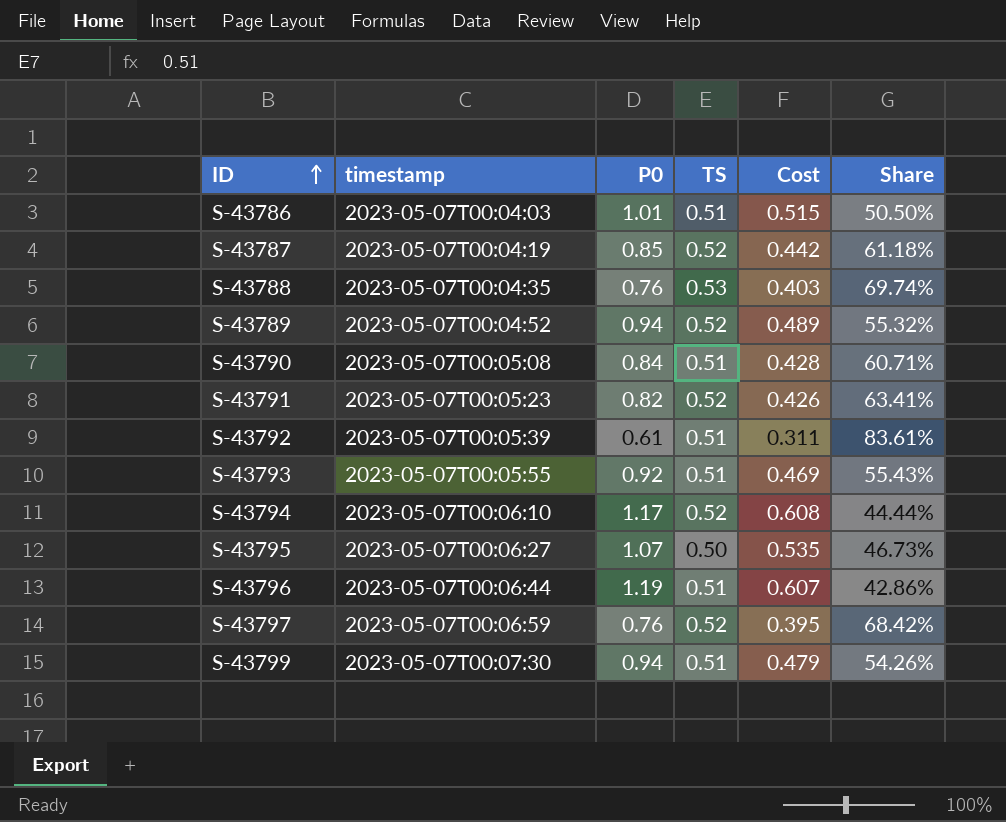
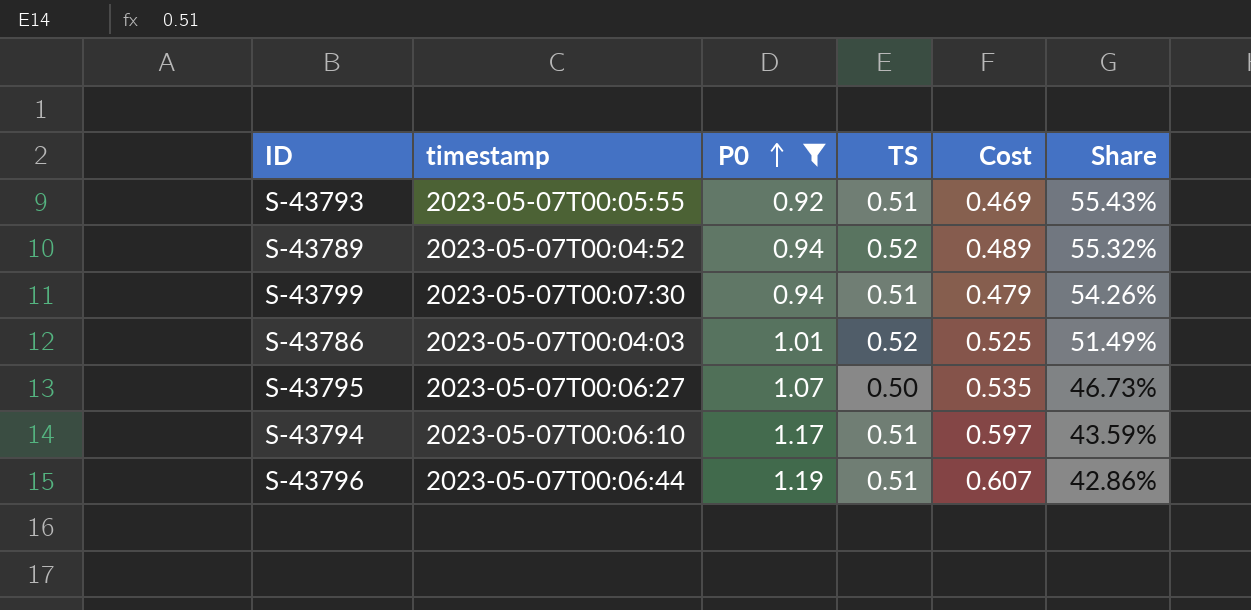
filter: none -> P0 >= 0.92
row order: ID ascending -> P0 ascending
S-43786 | TS: 0.51 -> 0.52
S-43786 | Cost: 0.515 -> 0.525
S-43786 | Share: 50.50% -> 51.49%
S-43794 | TS: 0.52 -> 0.51
S-43794 | Cost: 0.608 -> 0.597
S-43794 | Share: 44.44% -> 43.59%

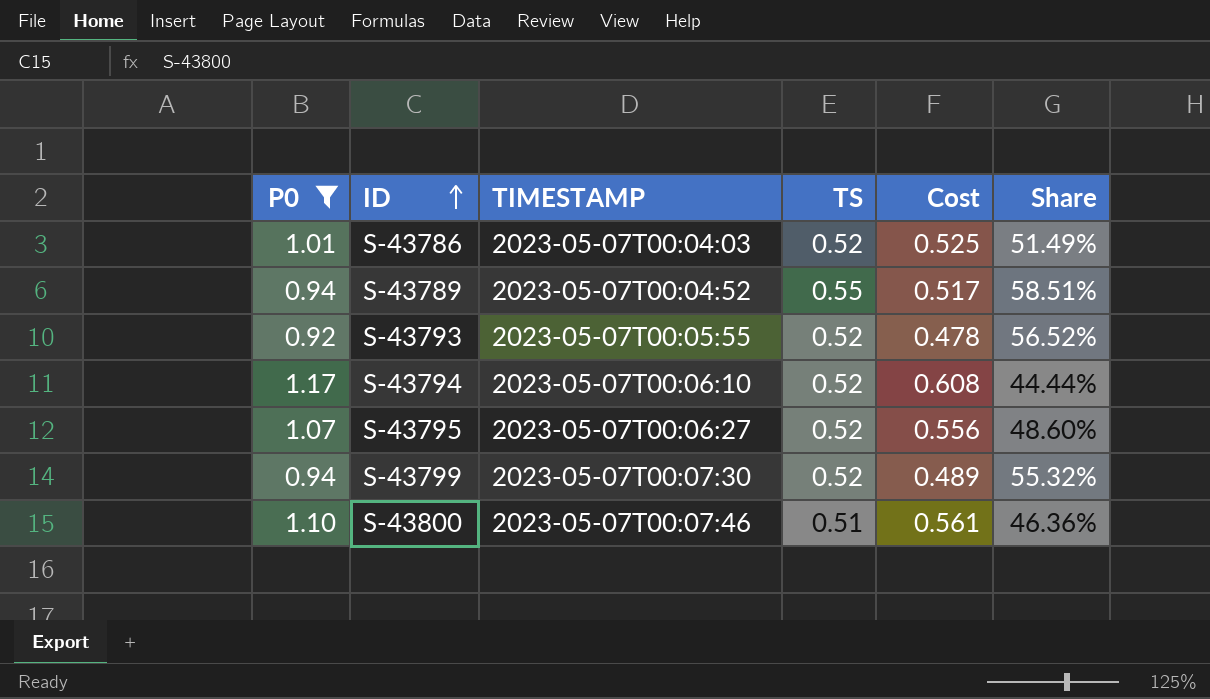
row order: P0 ascending -> ID ascending
column P0 | position: 3 -> 1
column name: timestamp -> TIMESTAMP
row S-43796: 2023-05-07T00:06:44 | 1.19 | 0.51 | 0.607 | 42.86% -> none
S-43789 | TS: 0.52 -> 0.55
S-43789 | Cost: 0.489 -> 0.517
S-43789 | Share: 55.32% -> 58.51%
S-43793 | TS: 0.51 -> 0.52
S-43793 | Cost: 0.469 -> 0.478
S-43793 | Share: 55.43% -> 56.52%
S-43794 | TS: 0.51 -> 0.52
S-43794 | Cost: 0.597 -> 0.608
S-43794 | Share: 43.59% -> 44.44%
S-43795 | TS: 0.50 -> 0.52
S-43795 | Cost: 0.535 -> 0.556
S-43795 | Share: 46.73% -> 48.60%
S-43799 | TS: 0.51 -> 0.52
S-43799 | Cost: 0.479 -> 0.489
S-43799 | Share: 54.26% -> 55.32%
row S-43800: none -> 1.10 | 2023-05-07T00:07:46 | 0.51 | 0.561 | 46.36%

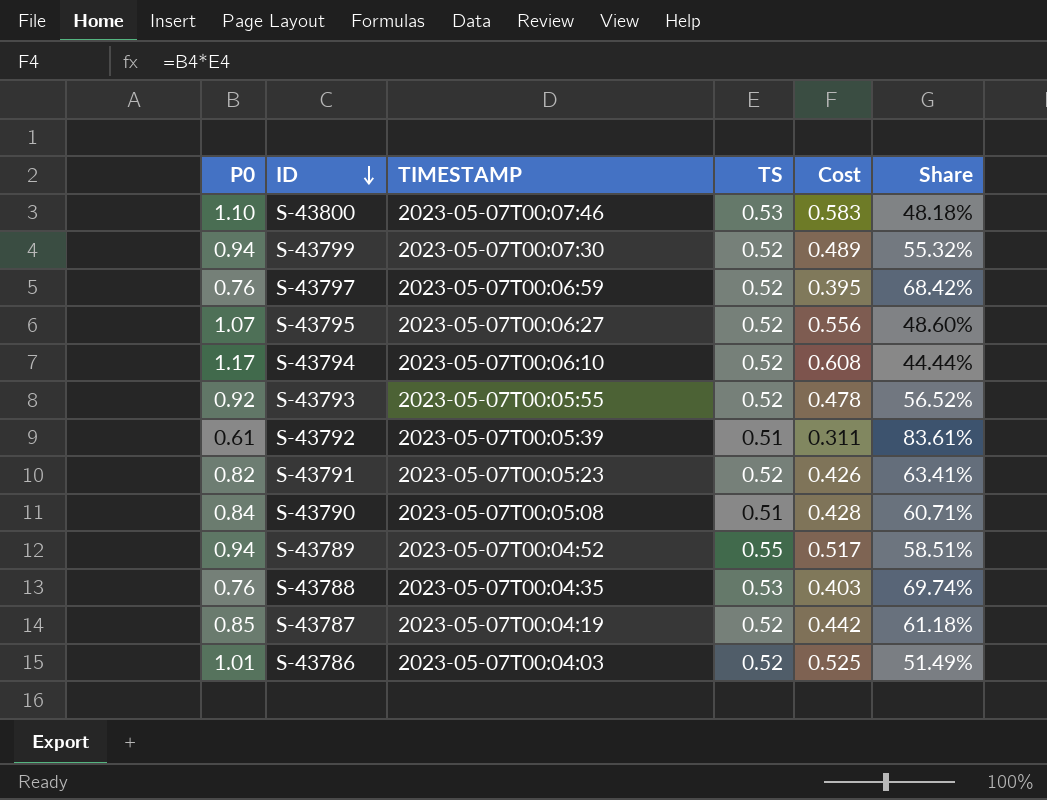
filter: P0 >= 0.92 -> none
row order: ID ascending -> ID descending
S-43800 | TS: 0.51 -> 0.53
S-43800 | Cost: 0.561 -> 0.583
S-43800 | Share: 46.36% -> 48.18%

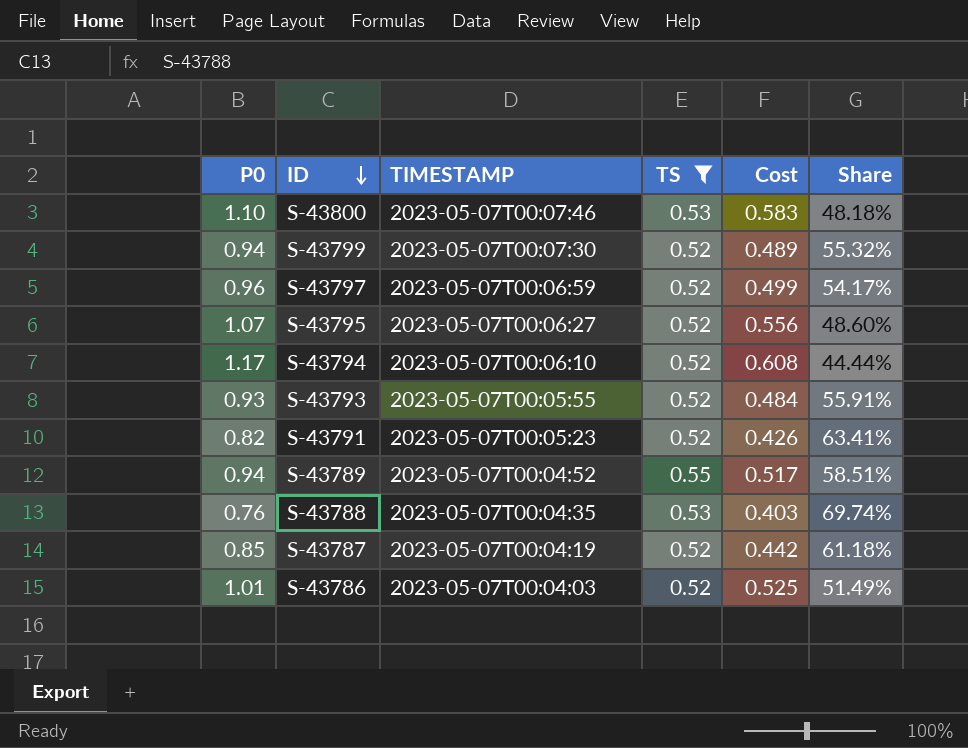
filter: none -> TS != 0.51
S-43797 | P0: 0.76 -> 0.96
S-43797 | Cost: 0.395 -> 0.499
S-43797 | Share: 68.42% -> 54.17%
S-43793 | P0: 0.92 -> 0.93
S-43793 | Cost: 0.478 -> 0.484
S-43793 | Share: 56.52% -> 55.91%

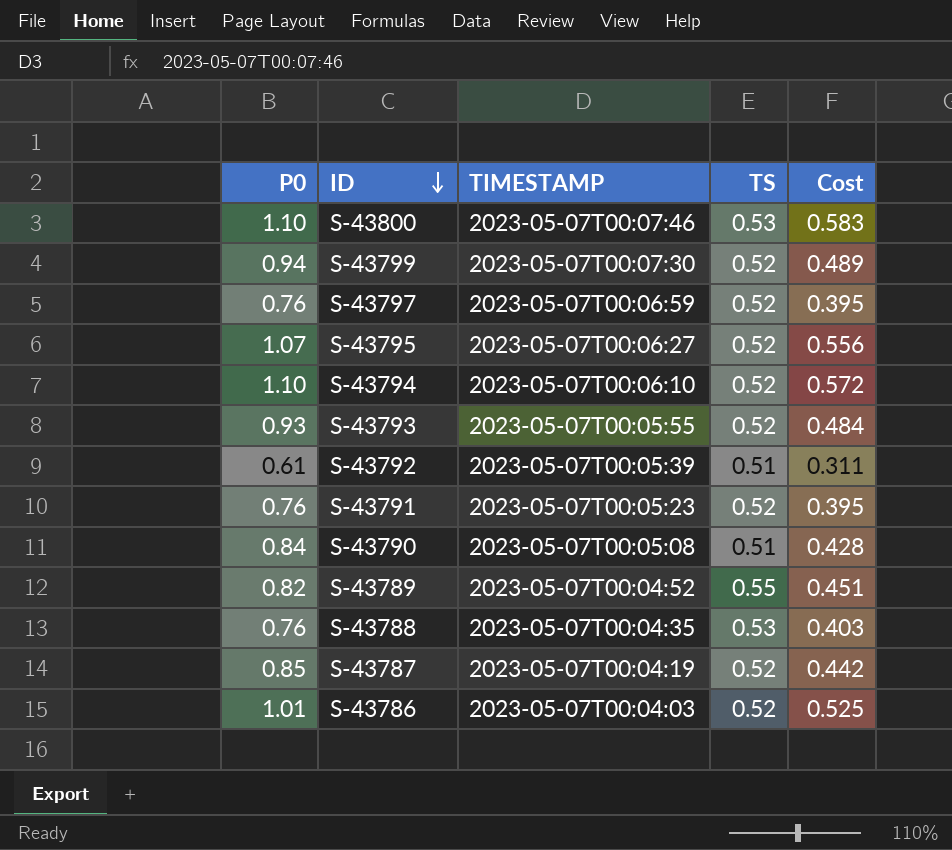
filter: TS != 0.51 -> none
column Share | formula: [TS] / [P0] -> none
S-43797 | P0: 0.96 -> 0.76
S-43797 | Cost: 0.499 -> 0.395
S-43794 | P0: 1.17 -> 1.10
S-43794 | Cost: 0.608 -> 0.572
S-43791 | P0: 0.82 -> 0.76
S-43791 | Cost: 0.426 -> 0.395
S-43789 | P0: 0.94 -> 0.82
S-43789 | Cost: 0.517 -> 0.451

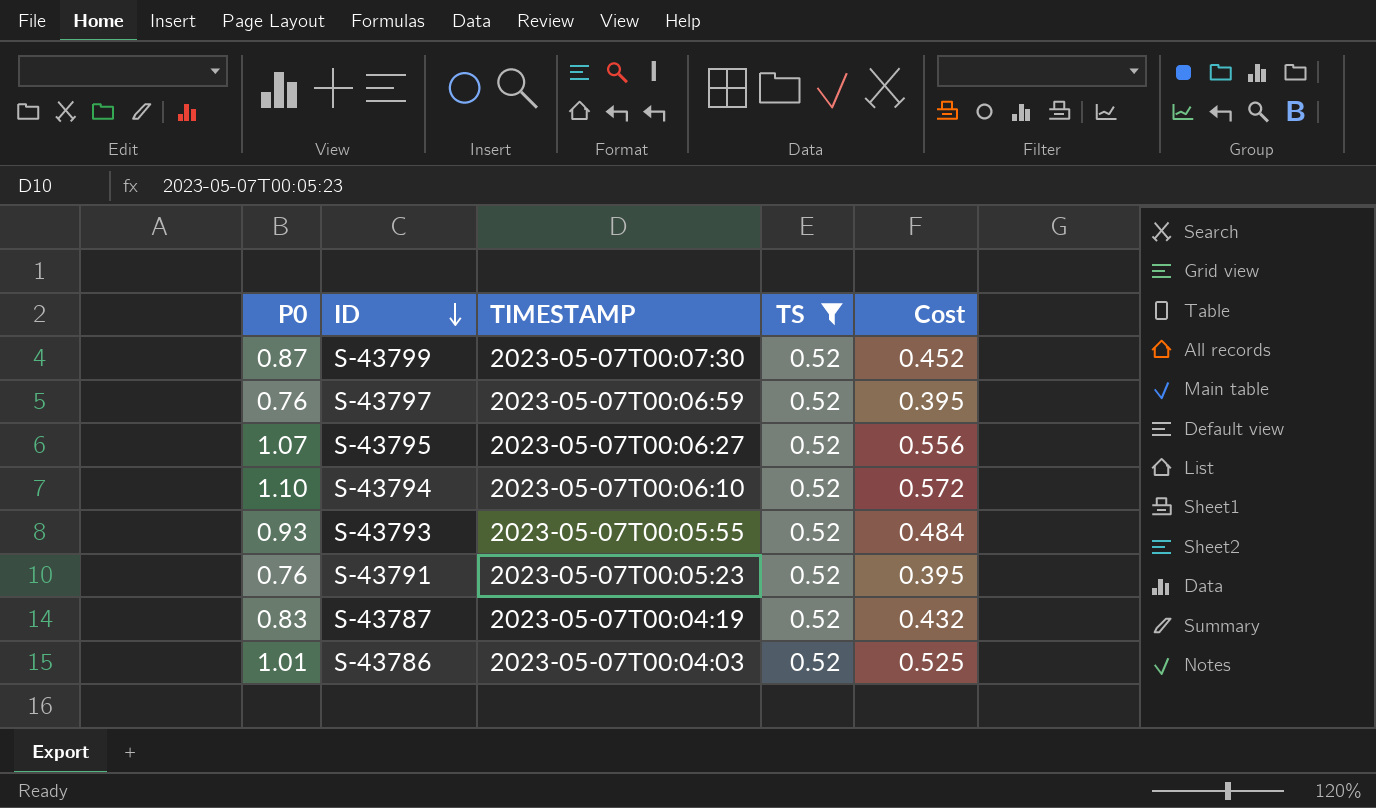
filter: none -> TS = 0.52
S-43799 | P0: 0.94 -> 0.87
S-43799 | Cost: 0.489 -> 0.452
S-43787 | P0: 0.85 -> 0.83
S-43787 | Cost: 0.442 -> 0.432

